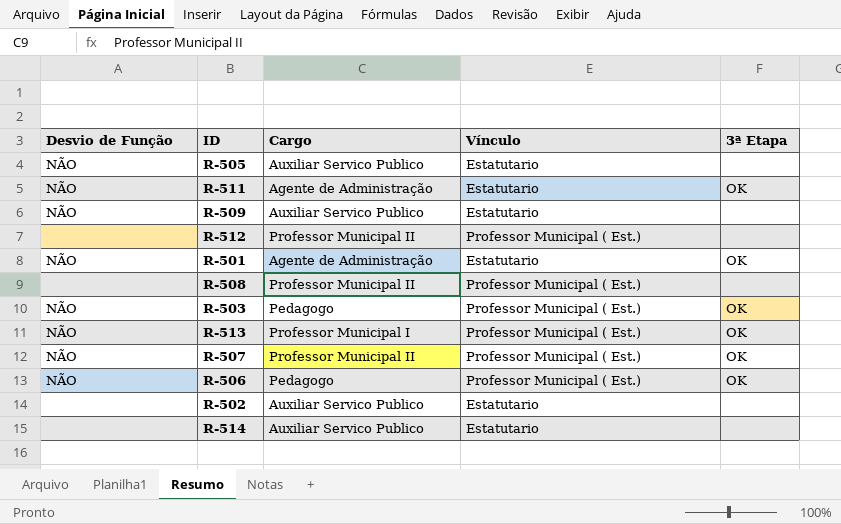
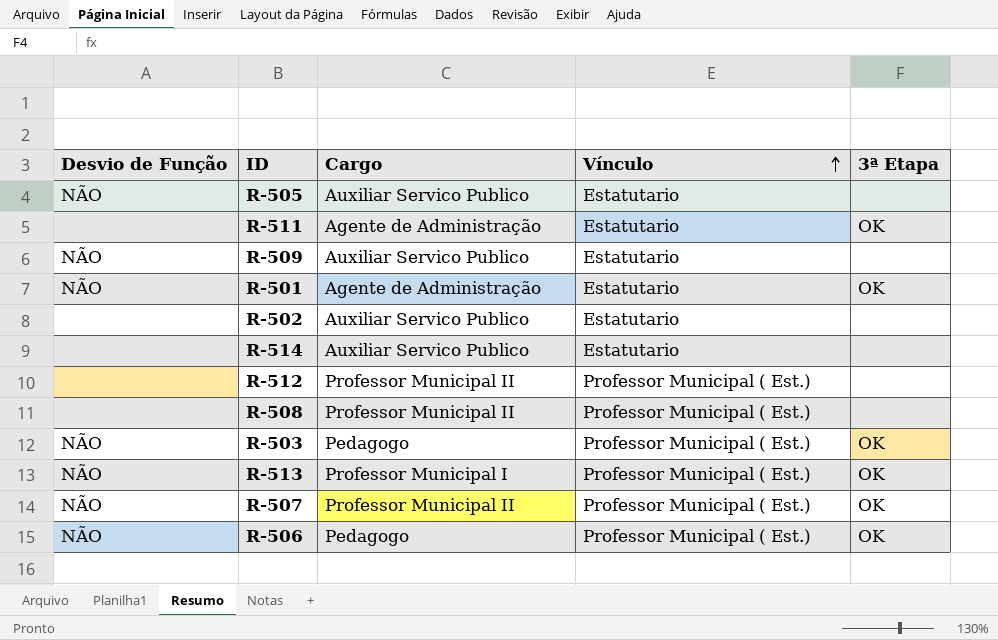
row order: none -> Vínculo ascending
R-511 | Desvio de Função: NÃO -> none

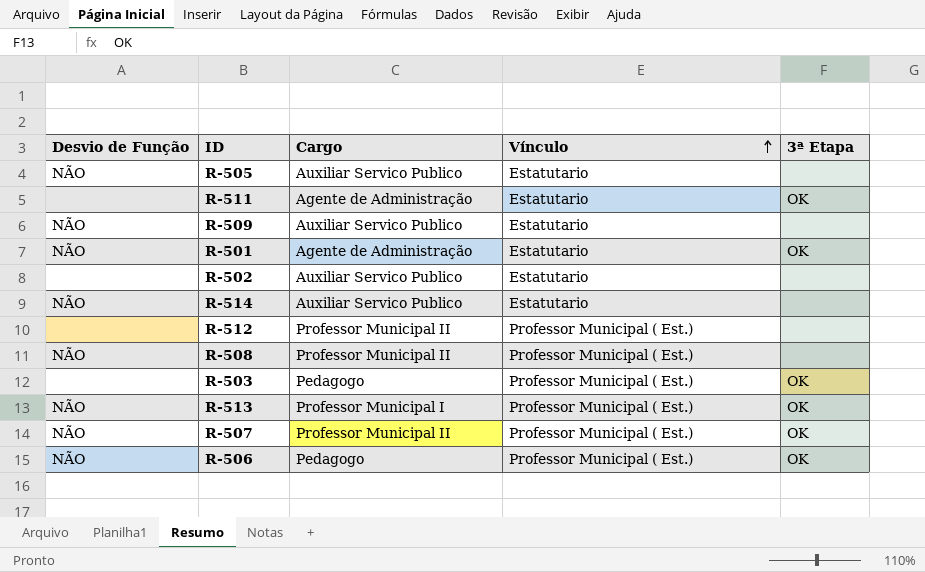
R-514 | Desvio de Função: none -> NÃO
R-508 | Desvio de Função: none -> NÃO
R-503 | Desvio de Função: NÃO -> none

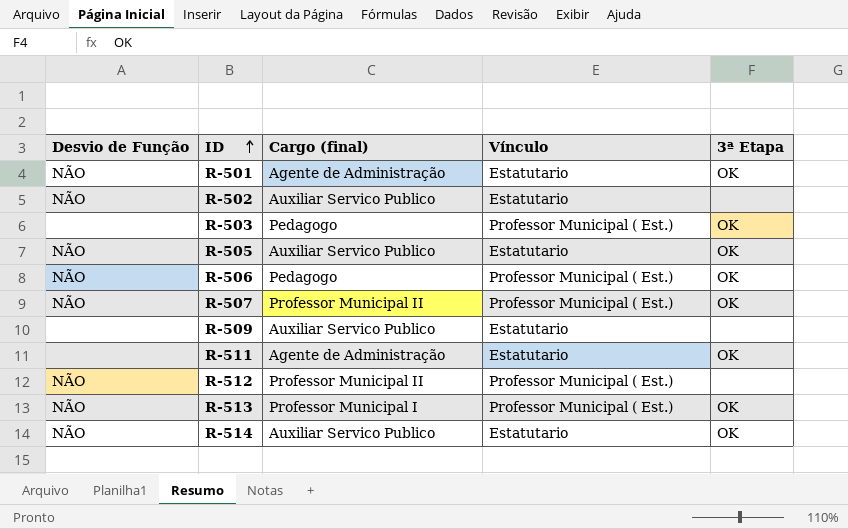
row order: Vínculo ascending -> ID ascending
column name: Cargo -> Cargo (final)
row R-508: NÃO | Professor Municipal II | Professor Municipal ( Est.) | none -> none
R-502 | Desvio de Função: none -> NÃO
R-505 | 3ª Etapa: none -> OK
R-509 | Desvio de Função: NÃO -> none
R-512 | Desvio de Função: none -> NÃO
R-514 | 3ª Etapa: none -> OK

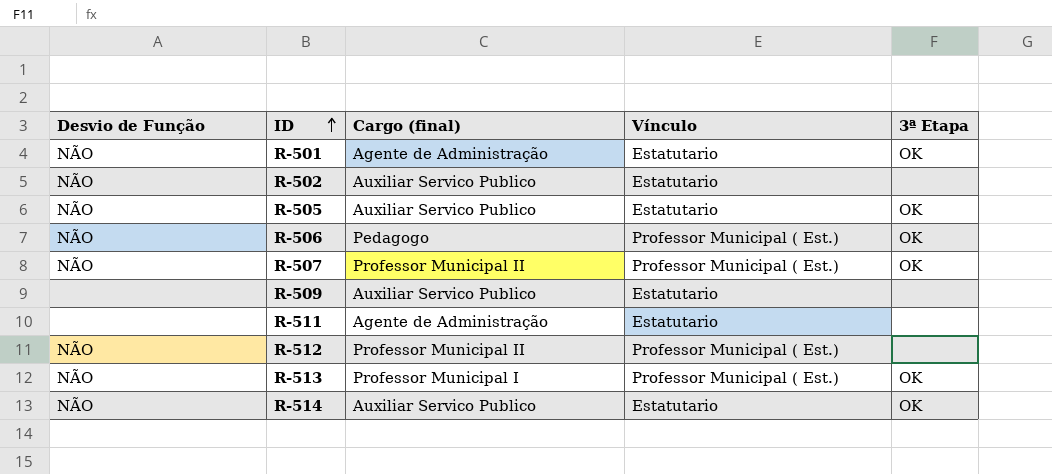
row R-503: none | Pedagogo | Professor Municipal ( Est.) | OK -> none
R-511 | 3ª Etapa: OK -> none

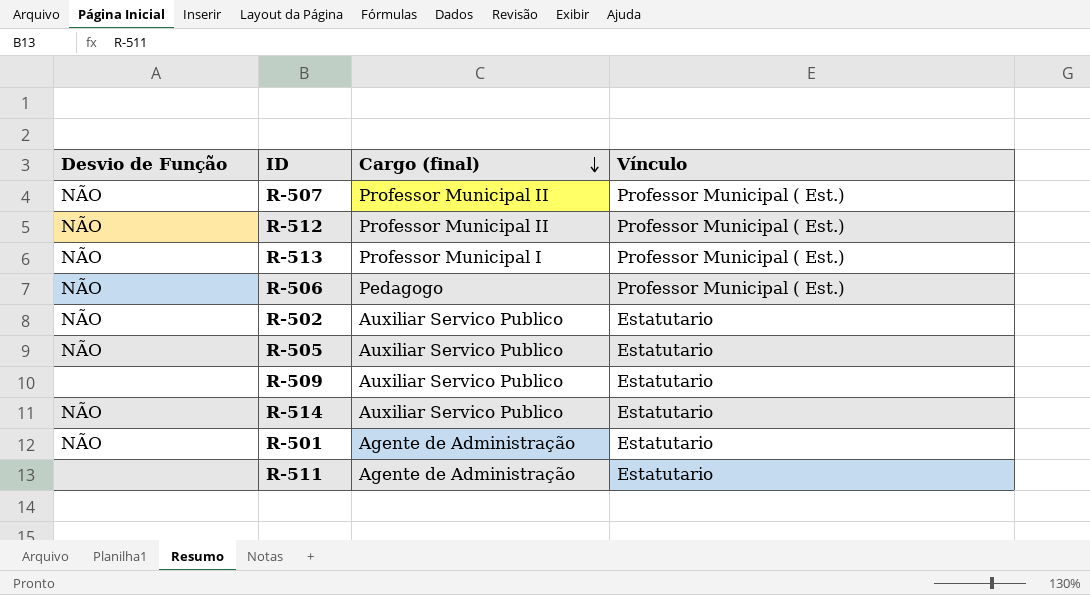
row order: ID ascending -> Cargo (final) descending
column 3ª Etapa | position: 5 -> none

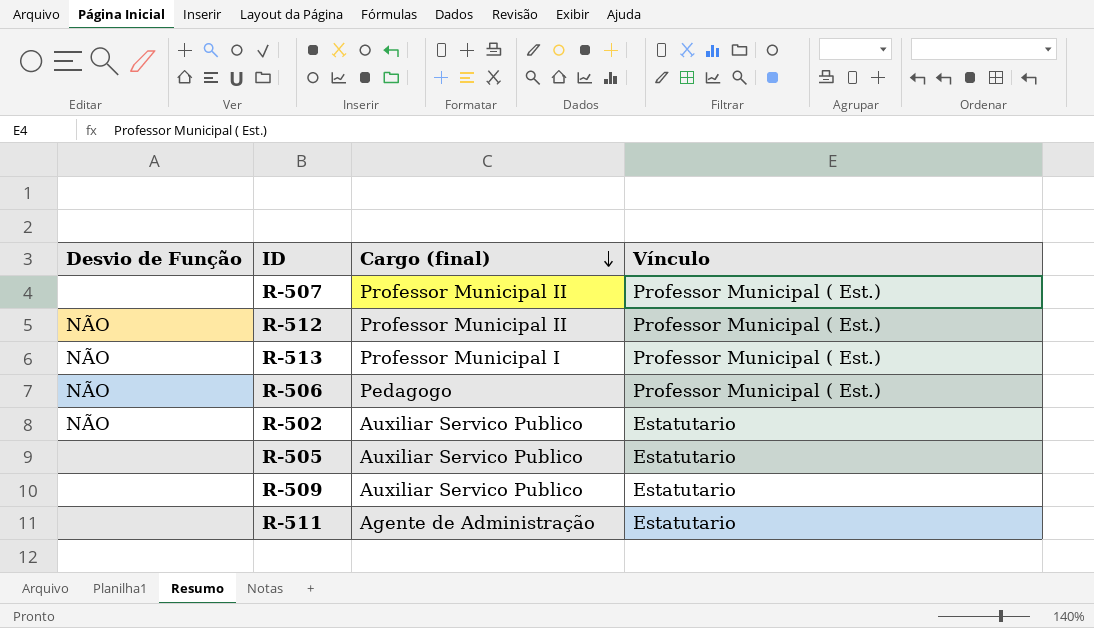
row R-514: NÃO | Auxiliar Servico Publico | Estatutario -> none
row R-501: NÃO | Agente de Administração | Estatutario -> none
R-507 | Desvio de Função: NÃO -> none
R-505 | Desvio de Função: NÃO -> none

